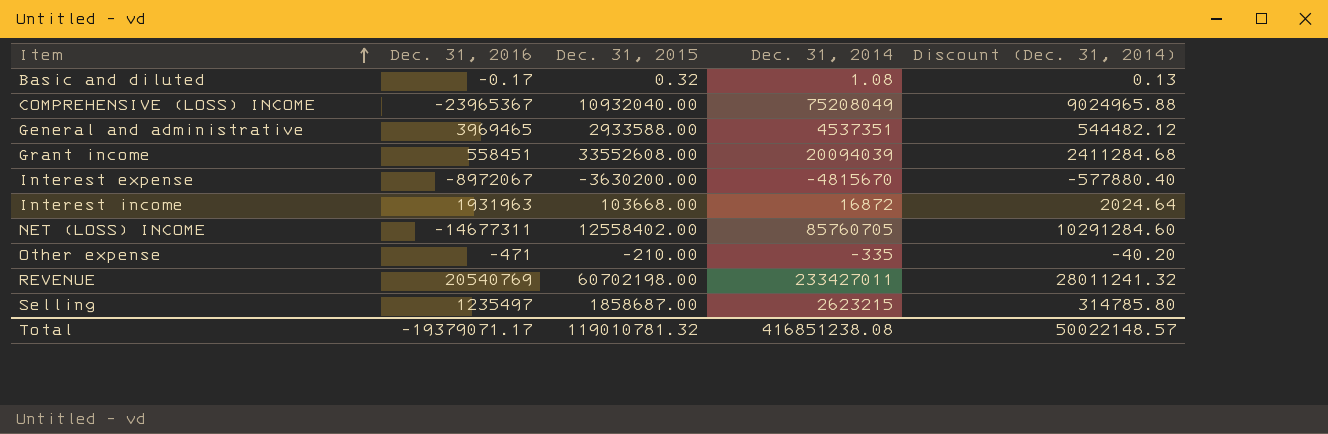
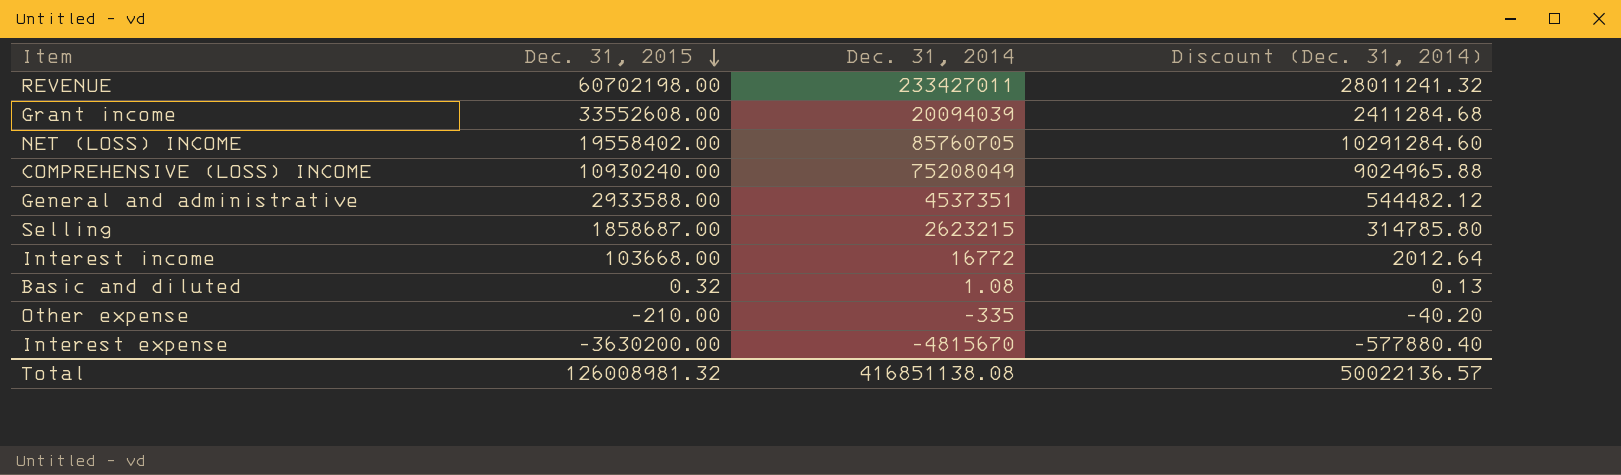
row order: Item ascending -> Dec. 31, 2015 descending
column Dec. 31, 2016 | position: 2 -> none
NET (LOSS) INCOME | Dec. 31, 2015: 12558402.00 -> 19558402.00
COMPREHENSIVE (LOSS) INCOME | Dec. 31, 2015: 10932040.00 -> 10930240.00
Interest income | Dec. 31, 2014: 16872 -> 16772
Interest income | Discount (Dec. 31, 2014): 2024.64 -> 2012.64
Total | Dec. 31, 2015: 119010781.32 -> 126008981.32
Total | Dec. 31, 2014: 416851238.08 -> 416851138.08
Total | Discount (Dec. 31, 2014): 50022148.57 -> 50022136.57

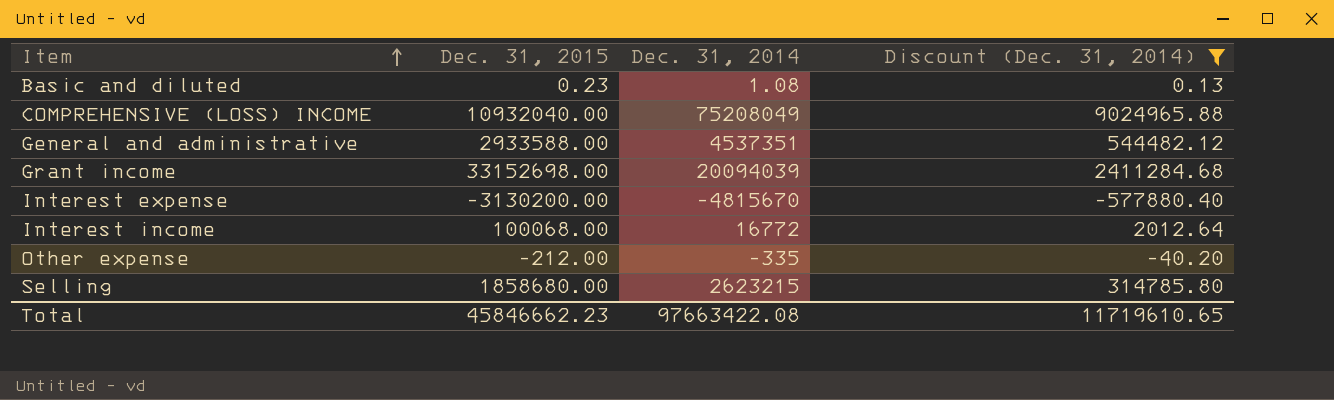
filter: none -> Discount (Dec. 31, 2014) <= 9024965.88
row order: Dec. 31, 2015 descending -> Item ascending
Basic and diluted | Dec. 31, 2015: 0.32 -> 0.23
COMPREHENSIVE (LOSS) INCOME | Dec. 31, 2015: 10930240.00 -> 10932040.00
Grant income | Dec. 31, 2015: 33552608.00 -> 33152698.00
Interest expense | Dec. 31, 2015: -3630200.00 -> -3130200.00
Interest income | Dec. 31, 2015: 103668.00 -> 100068.00
Other expense | Dec. 31, 2015: -210.00 -> -212.00
Selling | Dec. 31, 2015: 1858687.00 -> 1858680.00
Total | Dec. 31, 2015: 126008981.32 -> 45846662.23
Total | Dec. 31, 2014: 416851138.08 -> 97663422.08
Total | Discount (Dec. 31, 2014): 50022136.57 -> 11719610.65

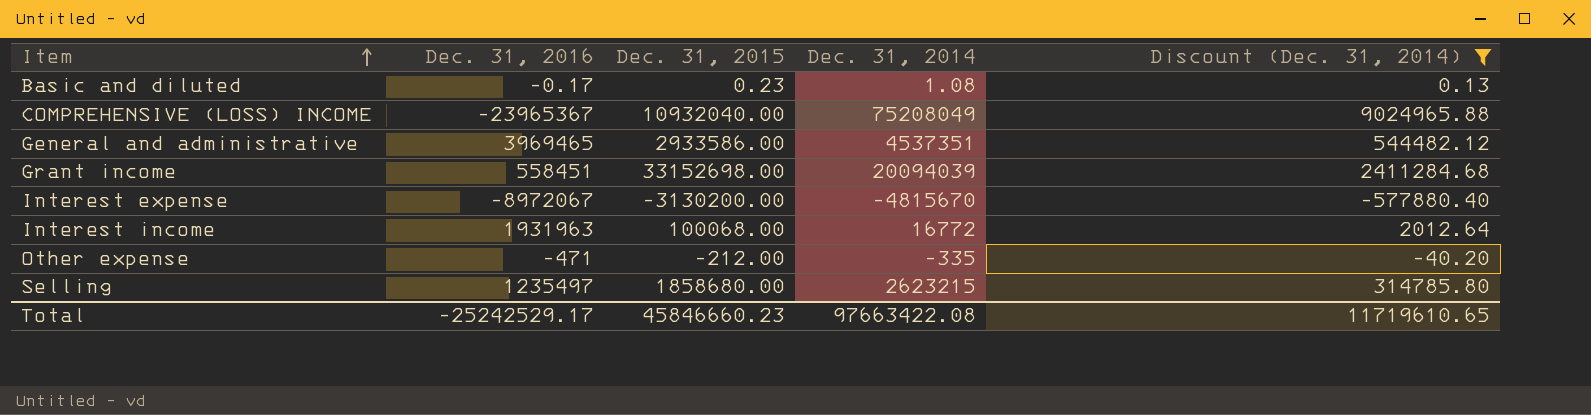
column Dec. 31, 2016 | position: none -> 2
General and administrative | Dec. 31, 2015: 2933588.00 -> 2933586.00
Total | Dec. 31, 2015: 45846662.23 -> 45846660.23

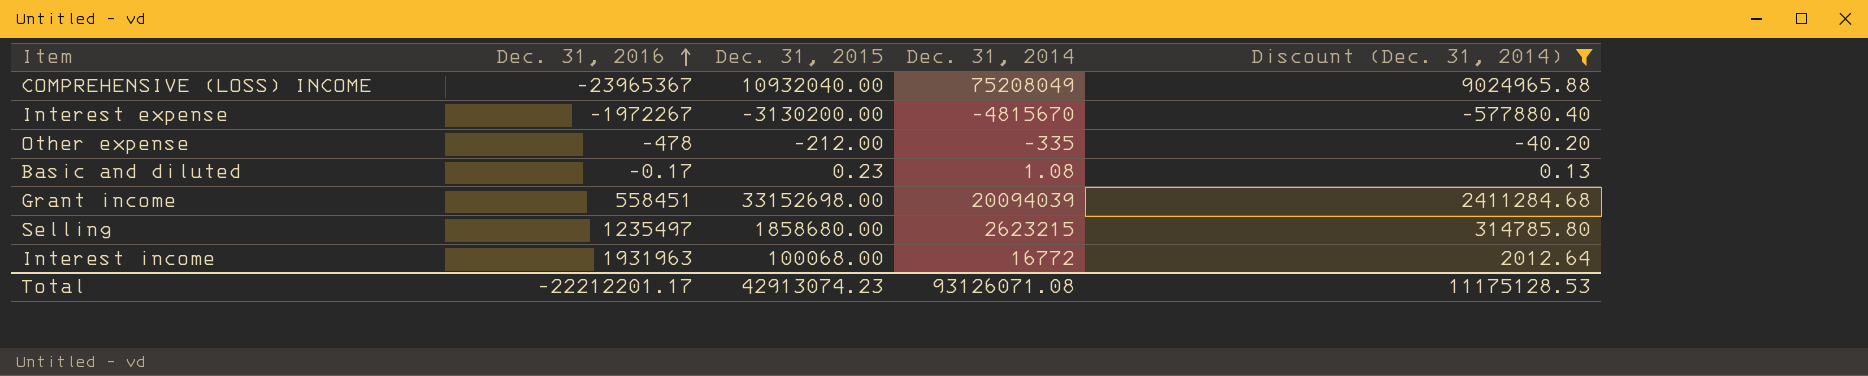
row order: Item ascending -> Dec. 31, 2016 ascending
row General and administrative: 3969465 | 2933586.00 | 4537351 | 544482.12 -> none
Interest expense | Dec. 31, 2016: -8972067 -> -1972267
Other expense | Dec. 31, 2016: -471 -> -478
Total | Dec. 31, 2016: -25242529.17 -> -22212201.17
Total | Dec. 31, 2015: 45846660.23 -> 42913074.23
Total | Dec. 31, 2014: 97663422.08 -> 93126071.08
Total | Discount (Dec. 31, 2014): 11719610.65 -> 11175128.53

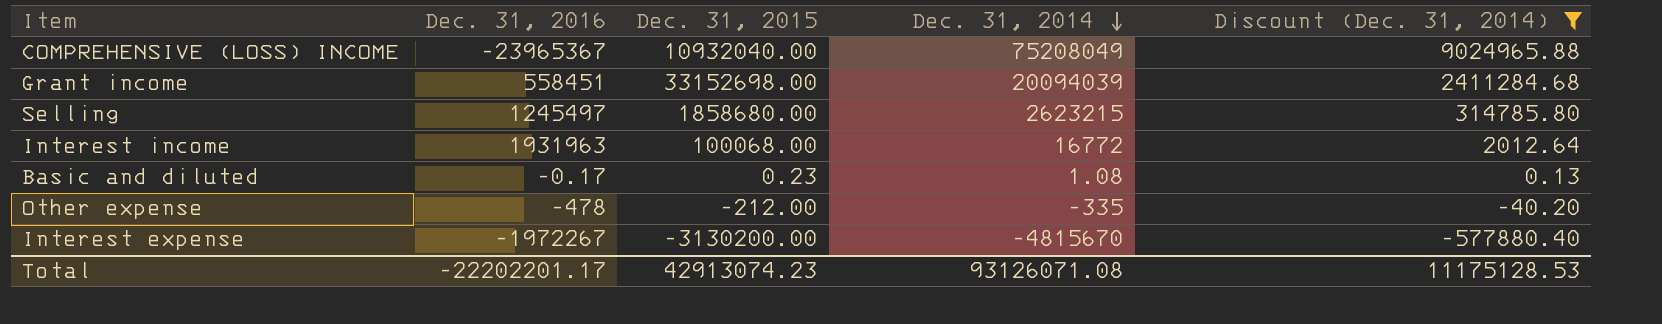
row order: Dec. 31, 2016 ascending -> Dec. 31, 2014 descending
Selling | Dec. 31, 2016: 1235497 -> 1245497
Total | Dec. 31, 2016: -22212201.17 -> -22202201.17

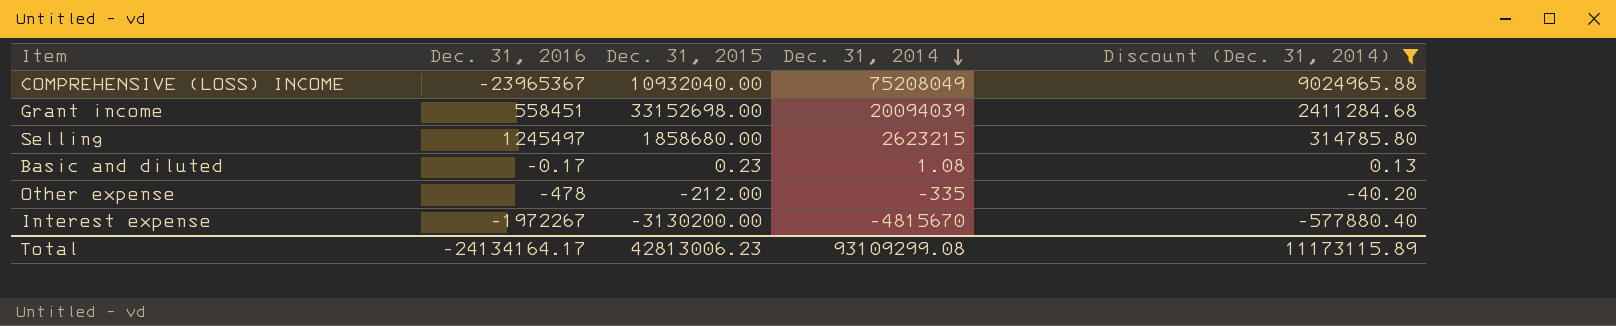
row Interest income: 1931963 | 100068.00 | 16772 | 2012.64 -> none
Total | Dec. 31, 2016: -22202201.17 -> -24134164.17
Total | Dec. 31, 2015: 42913074.23 -> 42813006.23
Total | Dec. 31, 2014: 93126071.08 -> 93109299.08
Total | Discount (Dec. 31, 2014): 11175128.53 -> 11173115.89

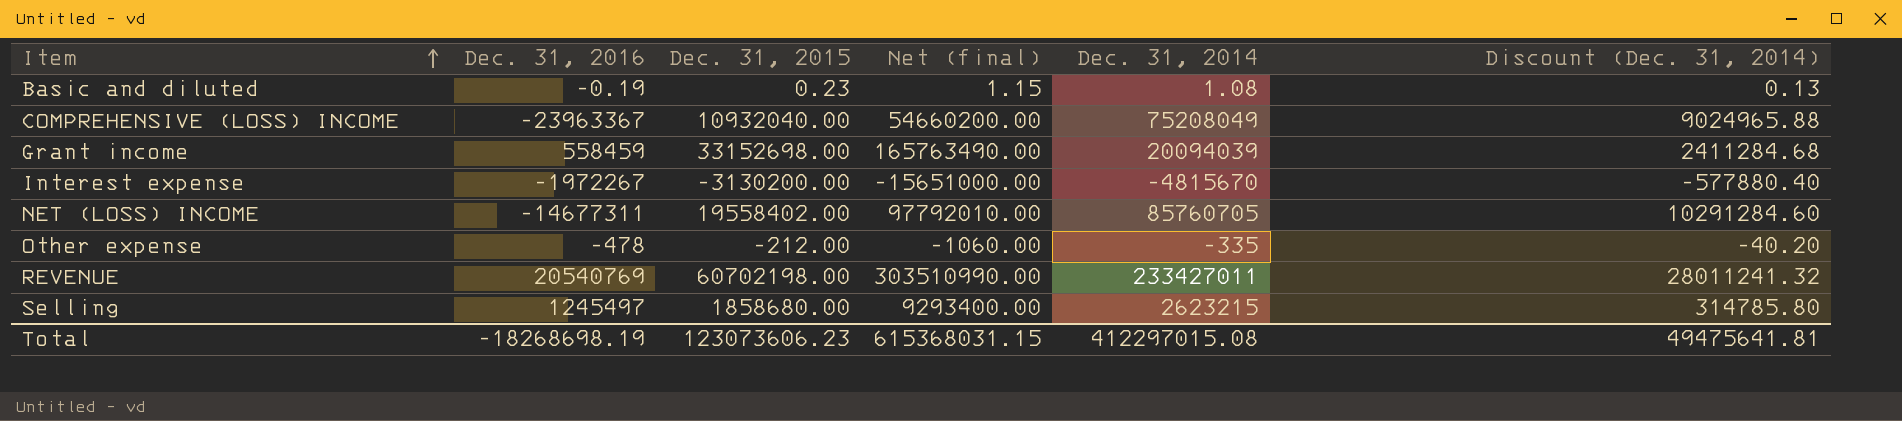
filter: Discount (Dec. 31, 2014) <= 9024965.88 -> none
row order: Dec. 31, 2014 descending -> Item ascending
column Net (final) | formula: none -> [Dec. 31, 2015] * 5
Basic and diluted | Dec. 31, 2016: -0.17 -> -0.19
COMPREHENSIVE (LOSS) INCOME | Dec. 31, 2016: -23965367 -> -23963367
Grant income | Dec. 31, 2016: 558451 -> 558459
Total | Dec. 31, 2016: -24134164.17 -> -18268698.19
Total | Dec. 31, 2015: 42813006.23 -> 123073606.23
Total | Dec. 31, 2014: 93109299.08 -> 412297015.08
Total | Discount (Dec. 31, 2014): 11173115.89 -> 49475641.81

